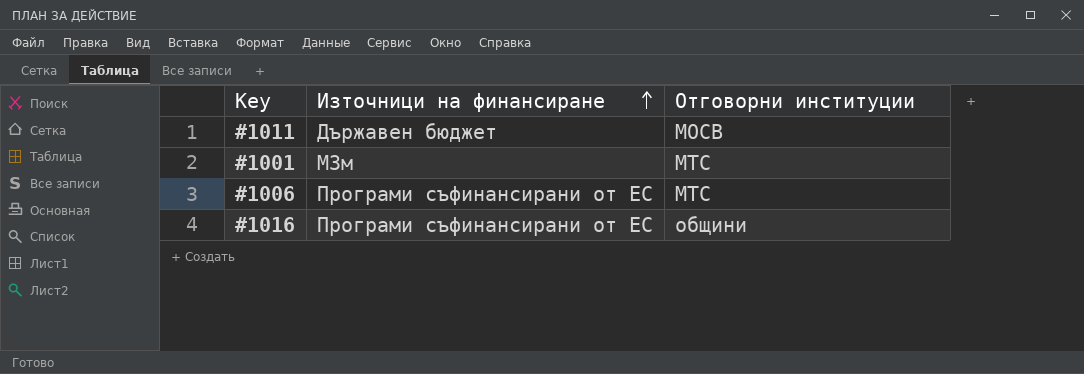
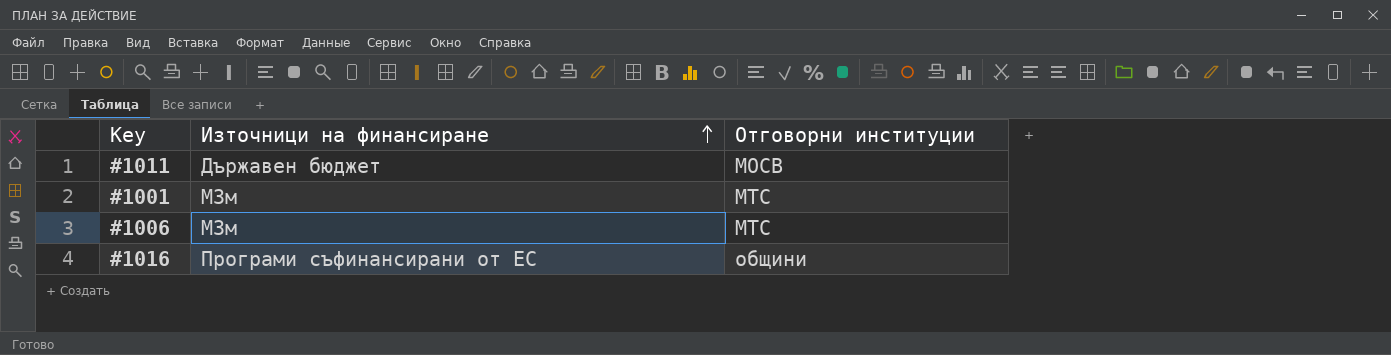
#1006 | Източници на финансиране: Програми съфинансирани от ЕС -> МЗм

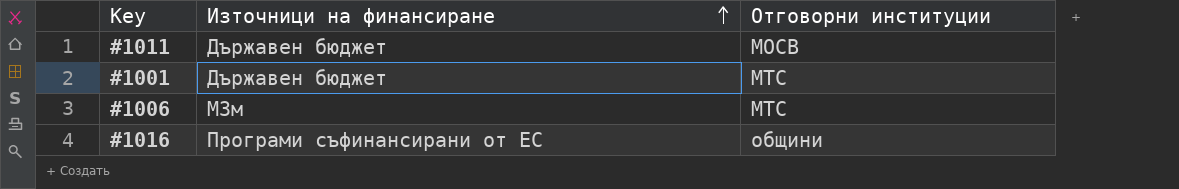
#1001 | Източници на финансиране: МЗм -> Държавен бюджет

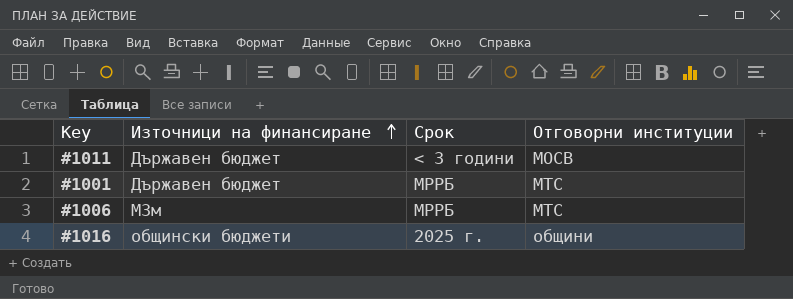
column Срок | position: none -> 3
#1016 | Източници на финансиране: Програми съфинансирани от ЕС -> общински бюджети

